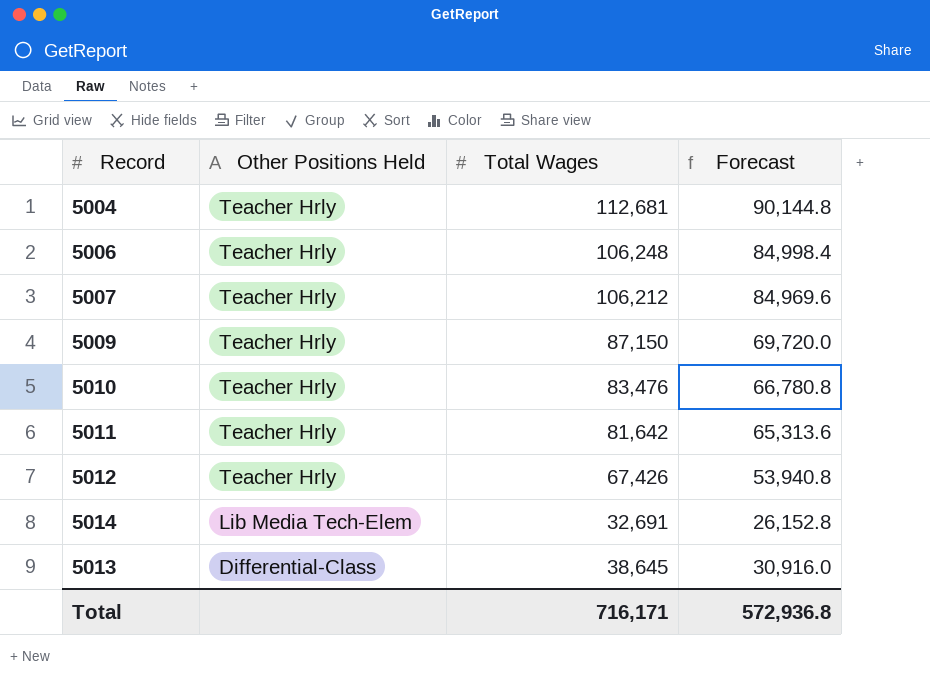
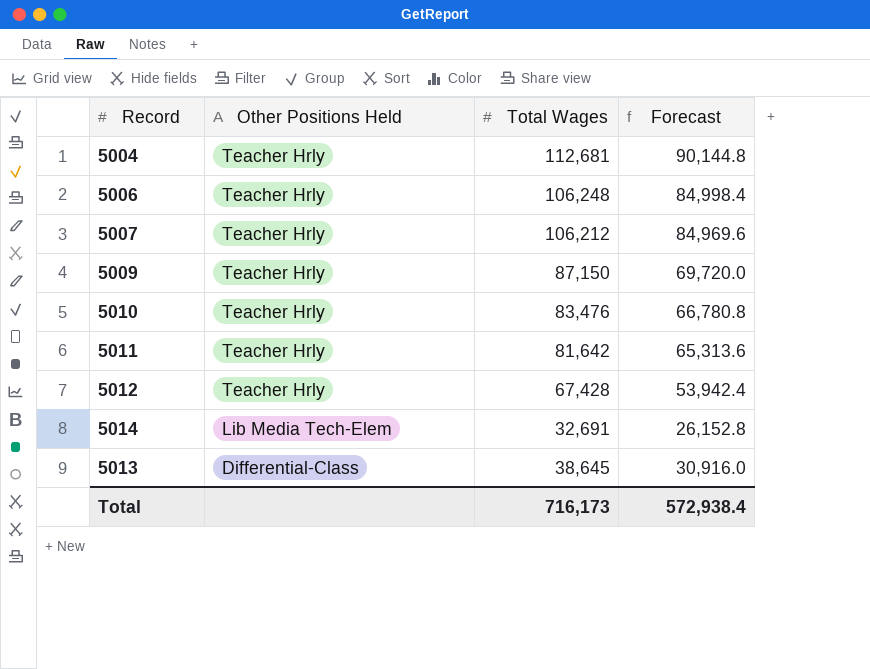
5012 | Total Wages: 67,426 -> 67,428
5012 | Forecast: 53,940.8 -> 53,942.4
Total | Total Wages: 716,171 -> 716,173
Total | Forecast: 572,936.8 -> 572,938.4

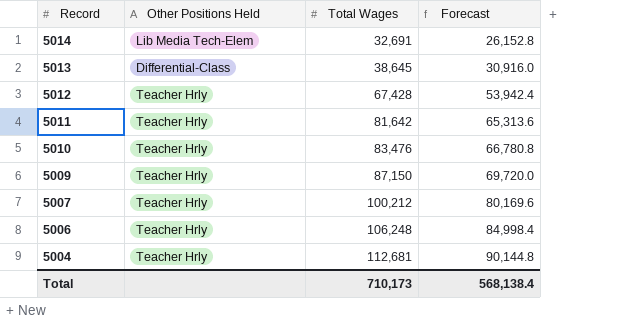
row order: Other Positions Held descending -> Record descending
5007 | Total Wages: 106,212 -> 100,212
5007 | Forecast: 84,969.6 -> 80,169.6
Total | Total Wages: 716,173 -> 710,173
Total | Forecast: 572,938.4 -> 568,138.4

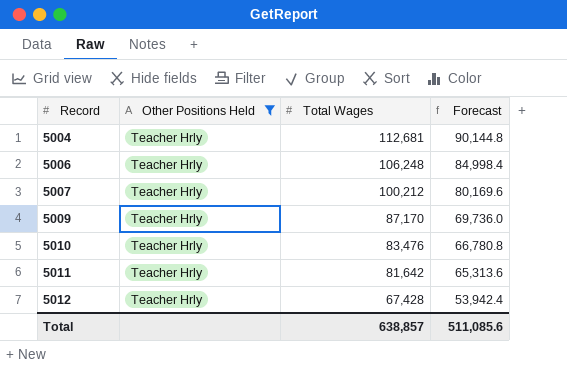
filter: none -> Other Positions Held = Teacher Hrly
row order: Record descending -> Record ascending
5009 | Total Wages: 87,150 -> 87,170
5009 | Forecast: 69,720.0 -> 69,736.0
Total | Total Wages: 710,173 -> 638,857
Total | Forecast: 568,138.4 -> 511,085.6

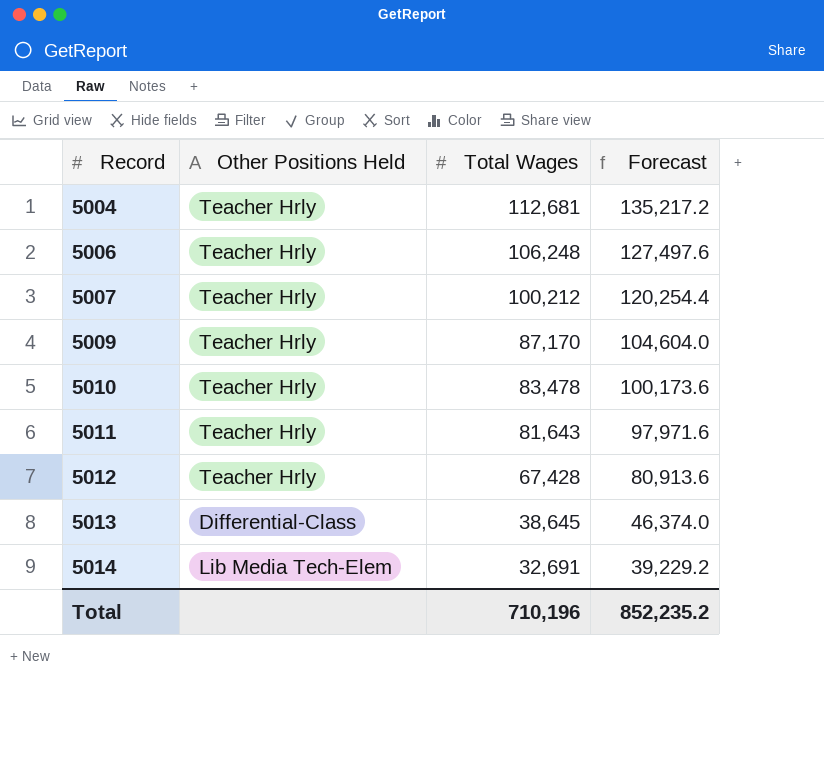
filter: Other Positions Held = Teacher Hrly -> none
column Forecast | formula: [Total Wages] * 0.8 -> [Total Wages] * 1.2
5010 | Total Wages: 83,476 -> 83,478
5011 | Total Wages: 81,642 -> 81,643
Total | Total Wages: 638,857 -> 710,196
Total | Forecast: 511,085.6 -> 852,235.2

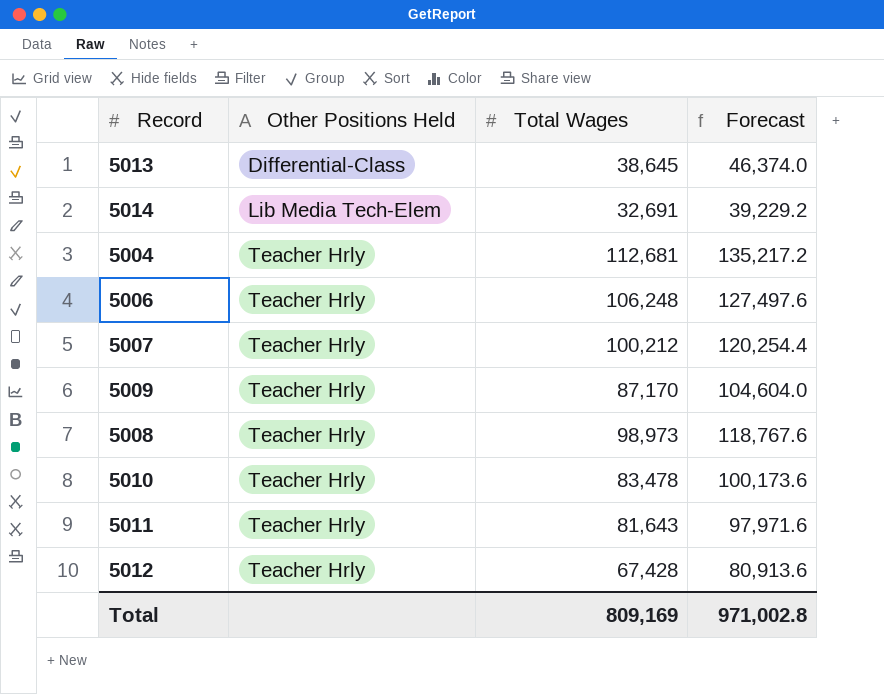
row order: Record ascending -> Other Positions Held ascending
row 5008: none -> Teacher Hrly | 98,973 | 118,767.6
Total | Total Wages: 710,196 -> 809,169
Total | Forecast: 852,235.2 -> 971,002.8

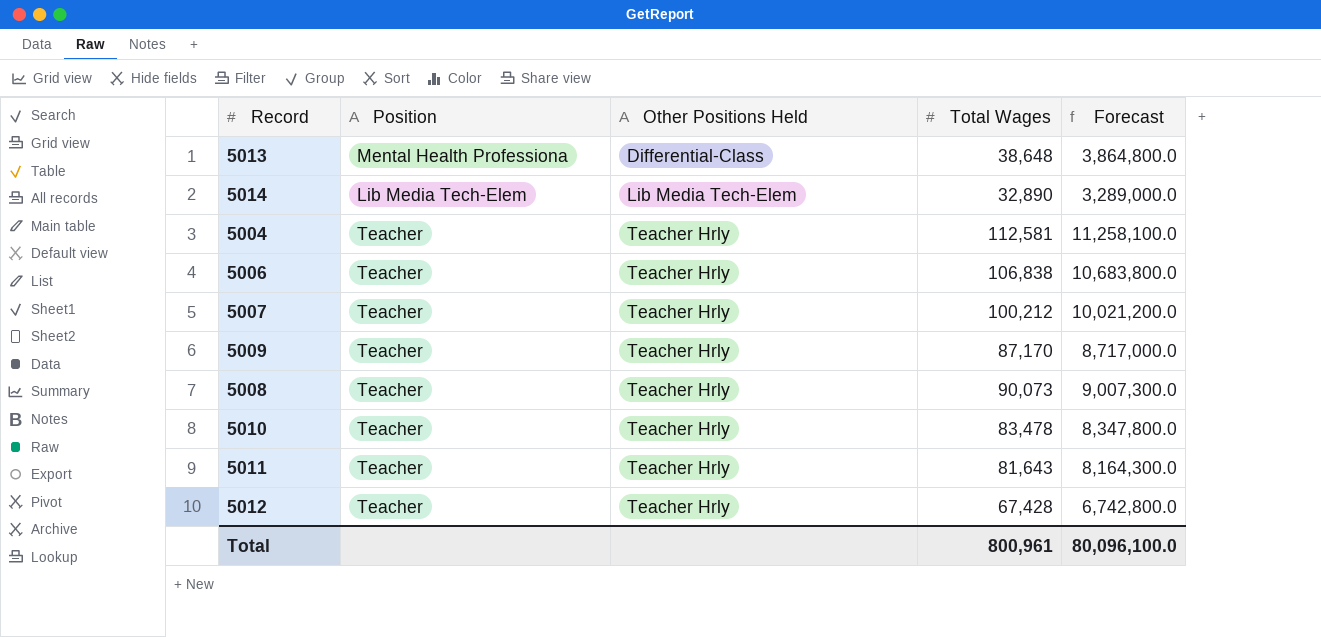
column Position | position: none -> 2
column Forecast | formula: [Total Wages] * 1.2 -> [Total Wages] * 100
5013 | Total Wages: 38,645 -> 38,648
5014 | Total Wages: 32,691 -> 32,890
5004 | Total Wages: 112,681 -> 112,581
5006 | Total Wages: 106,248 -> 106,838
5008 | Total Wages: 98,973 -> 90,073
Total | Total Wages: 809,169 -> 800,961
Total | Forecast: 971,002.8 -> 80,096,100.0

